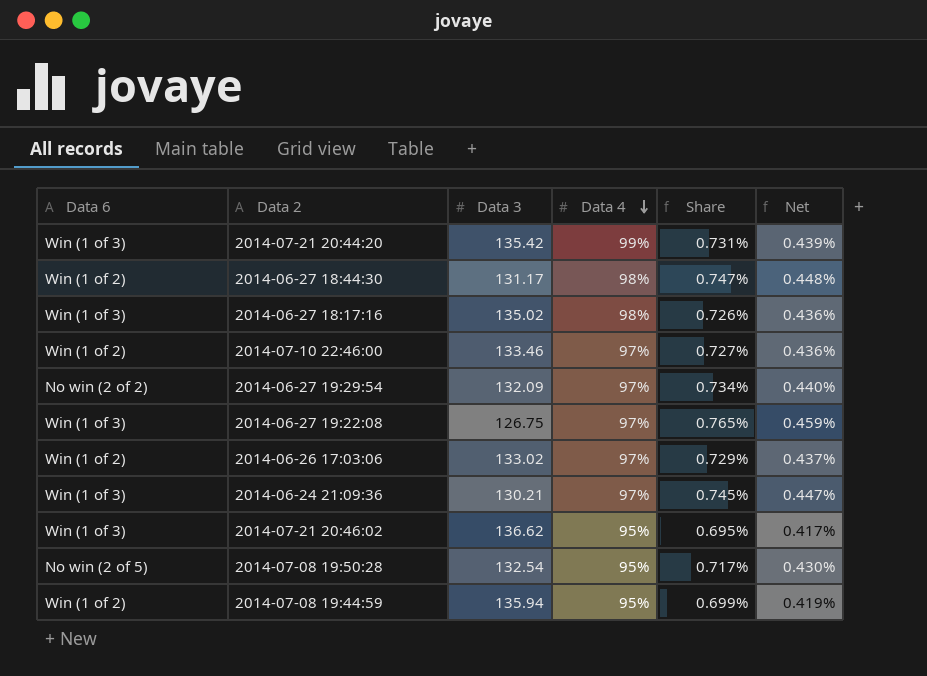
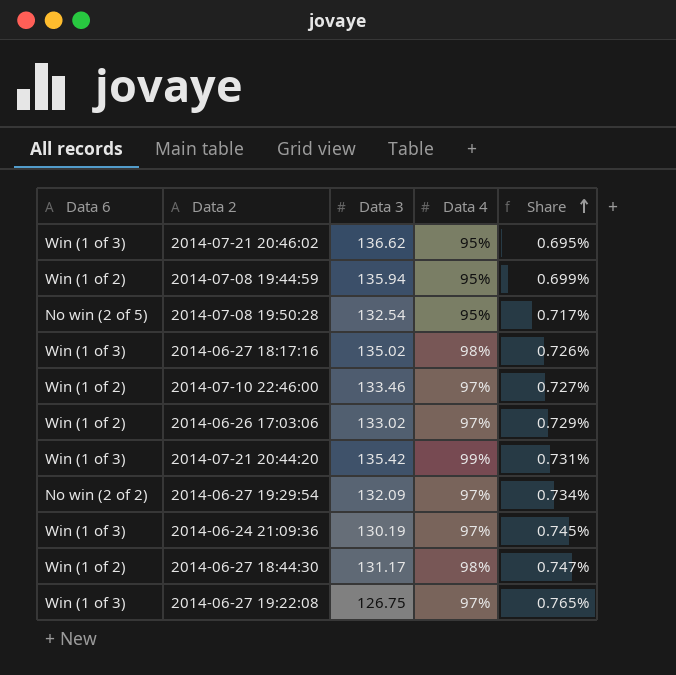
row order: Data 4 descending -> Share ascending
column Net | formula: [Share] * 0.6 -> none
2014-06-24 21:09:36 | Data 3: 130.21 -> 130.19

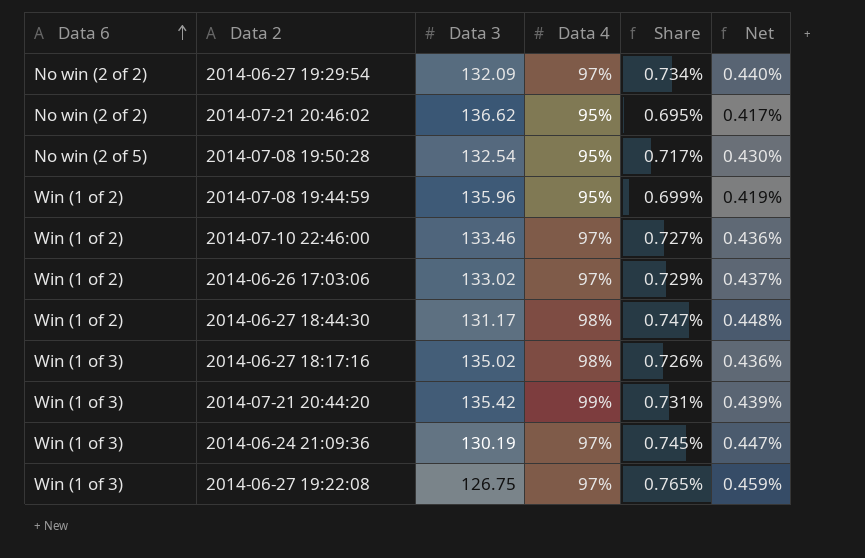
row order: Share ascending -> Data 6 ascending
column Net | formula: none -> [Share] * 0.6
2014-07-21 20:46:02 | Data 6: Win (1 of 3) -> No win (2 of 2)
2014-07-08 19:44:59 | Data 3: 135.94 -> 135.96

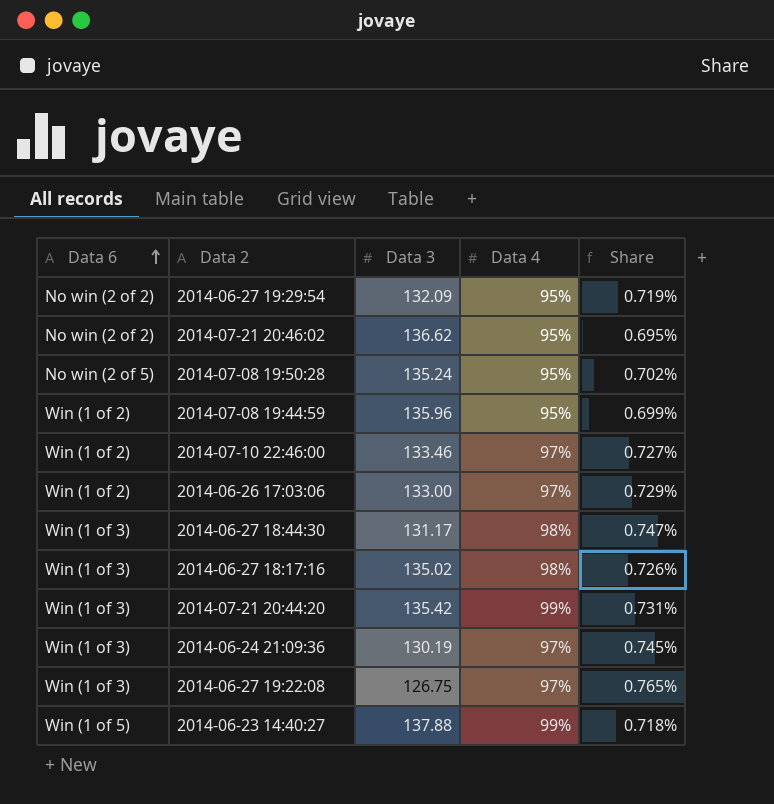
column Net | formula: [Share] * 0.6 -> none
2014-06-27 19:29:54 | Data 4: 97% -> 95%
2014-06-27 19:29:54 | Share: 0.734% -> 0.719%
2014-07-08 19:50:28 | Data 3: 132.54 -> 135.24
2014-07-08 19:50:28 | Share: 0.717% -> 0.702%
2014-06-26 17:03:06 | Data 3: 133.02 -> 133.00
2014-06-27 18:44:30 | Data 6: Win (1 of 2) -> Win (1 of 3)
row 2014-06-23 14:40:27: none -> Win (1 of 5) | 137.88 | 99% | 0.718%

